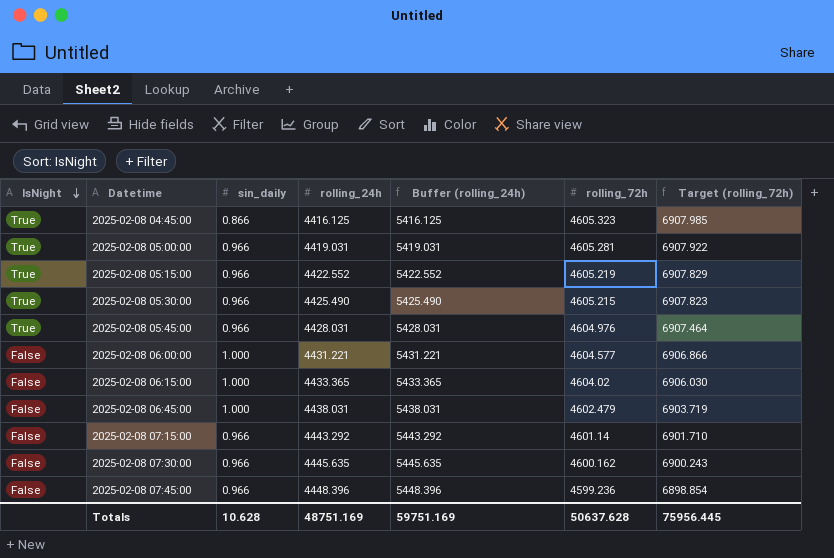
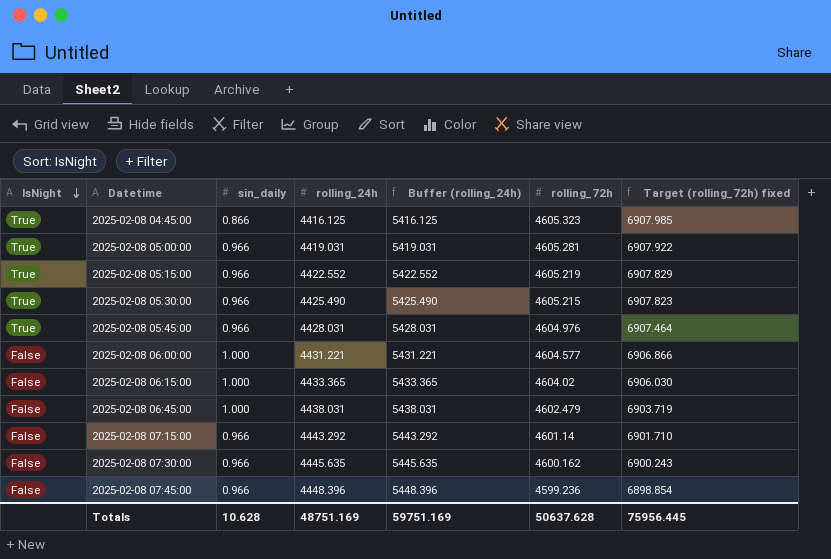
column name: Target (rolling_72h) -> Target (rolling_72h) fixed

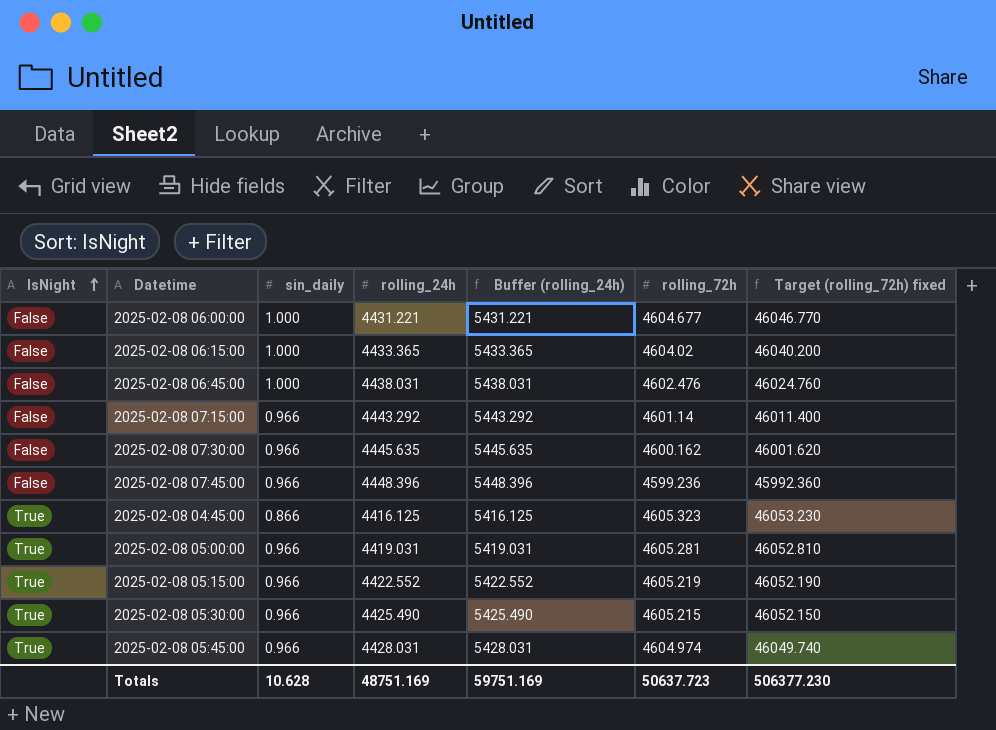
row order: IsNight descending -> IsNight ascending
column Target (rolling_72h) fixed | formula: [rolling_72h] * 1.5 -> [rolling_72h] * 10
2025-02-08 06:00:00 | rolling_72h: 4604.577 -> 4604.677
2025-02-08 06:45:00 | rolling_72h: 4602.479 -> 4602.476
2025-02-08 05:45:00 | rolling_72h: 4604.976 -> 4604.974
Totals | rolling_72h: 50637.628 -> 50637.723
Totals | Target (rolling_72h) fixed: 75956.445 -> 506377.230

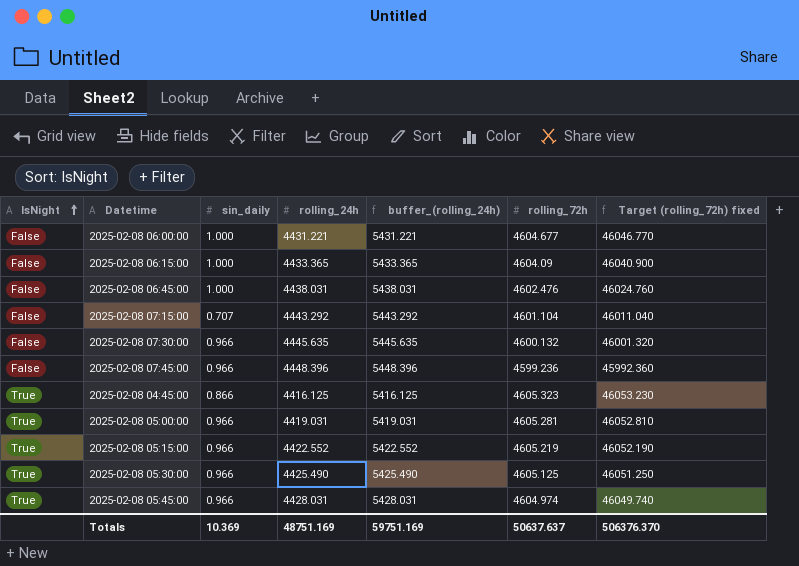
column name: Buffer (rolling_24h) -> buffer_(rolling_24h)
2025-02-08 06:15:00 | rolling_72h: 4604.02 -> 4604.09
2025-02-08 06:15:00 | Target (rolling_72h) fixed: 46040.200 -> 46040.900
2025-02-08 07:15:00 | sin_daily: 0.966 -> 0.707
2025-02-08 07:15:00 | rolling_72h: 4601.14 -> 4601.104
2025-02-08 07:15:00 | Target (rolling_72h) fixed: 46011.400 -> 46011.040
2025-02-08 07:30:00 | rolling_72h: 4600.162 -> 4600.132
2025-02-08 07:30:00 | Target (rolling_72h) fixed: 46001.620 -> 46001.320
2025-02-08 05:30:00 | rolling_72h: 4605.215 -> 4605.125
2025-02-08 05:30:00 | Target (rolling_72h) fixed: 46052.150 -> 46051.250
Totals | sin_daily: 10.628 -> 10.369
Totals | rolling_72h: 50637.723 -> 50637.637
Totals | Target (rolling_72h) fixed: 506377.230 -> 506376.370

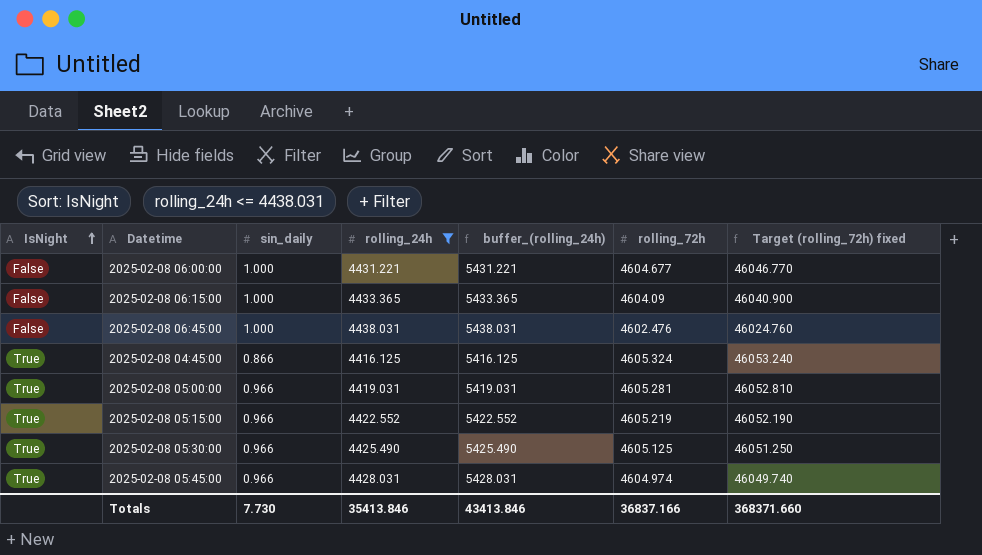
filter: none -> rolling_24h <= 4438.031
2025-02-08 04:45:00 | rolling_72h: 4605.323 -> 4605.324
2025-02-08 04:45:00 | Target (rolling_72h) fixed: 46053.230 -> 46053.240
Totals | sin_daily: 10.369 -> 7.730
Totals | rolling_24h: 48751.169 -> 35413.846
Totals | buffer_(rolling_24h): 59751.169 -> 43413.846
Totals | rolling_72h: 50637.637 -> 36837.166
Totals | Target (rolling_72h) fixed: 506376.370 -> 368371.660

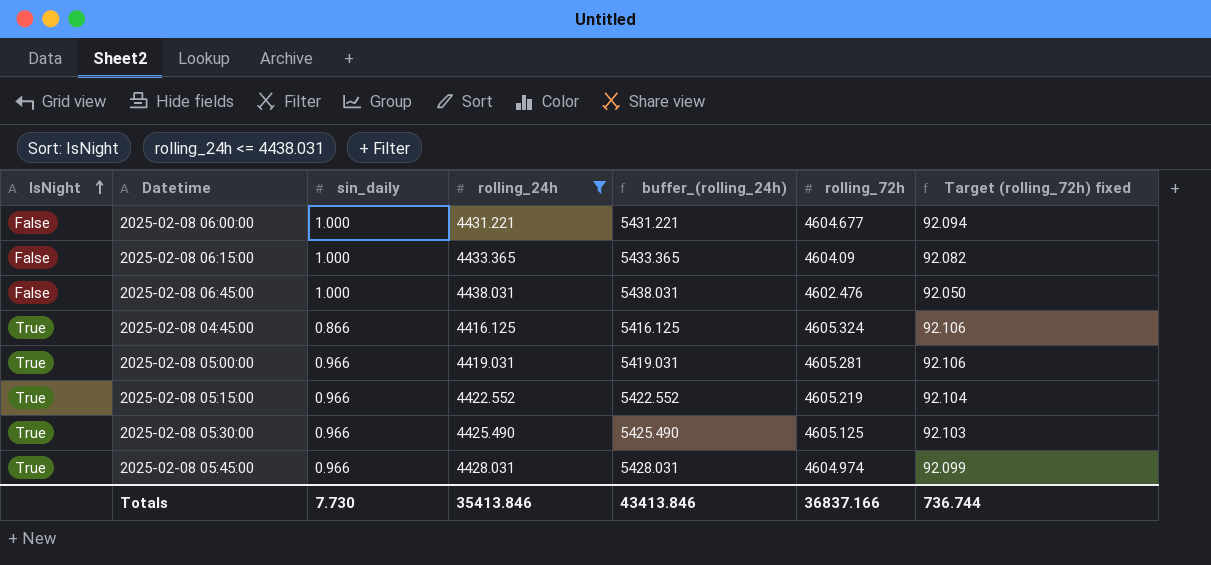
column Target (rolling_72h) fixed | formula: [rolling_72h] * 10 -> [rolling_72h] * 0.02
Totals | Target (rolling_72h) fixed: 368371.660 -> 736.744

